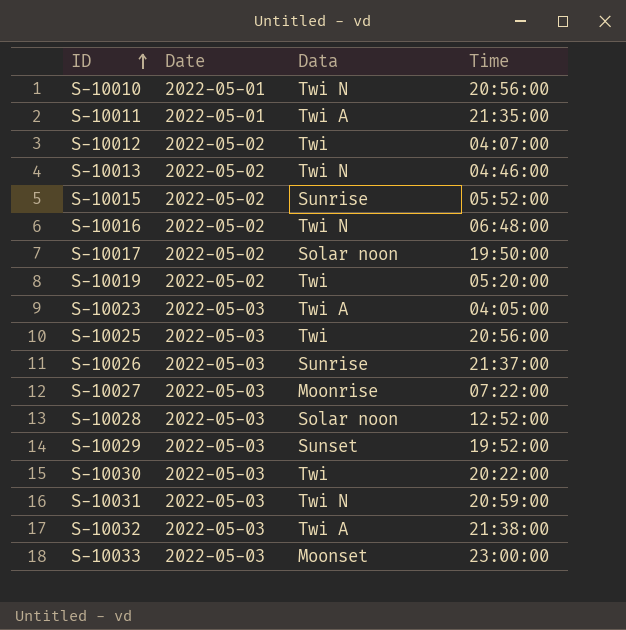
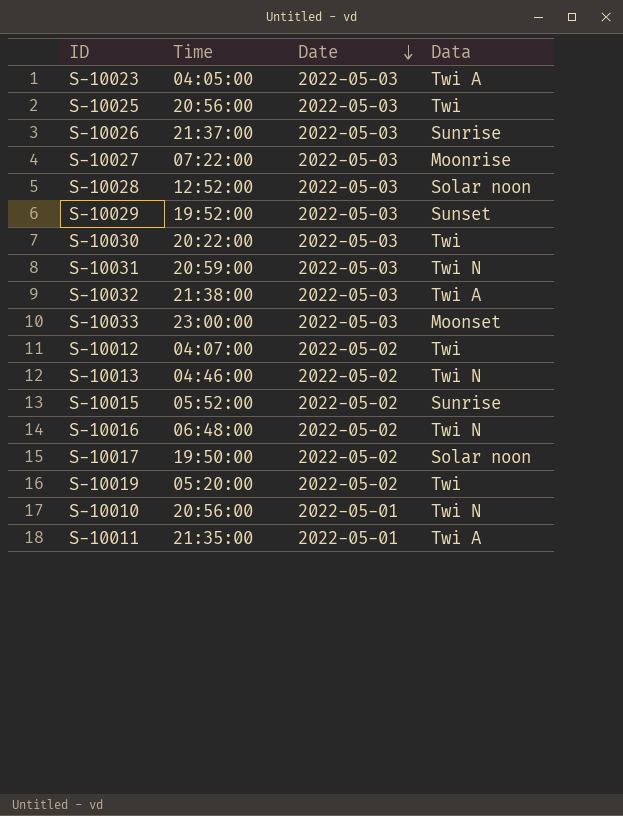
row order: ID ascending -> Date descending
column Time | position: 4 -> 2

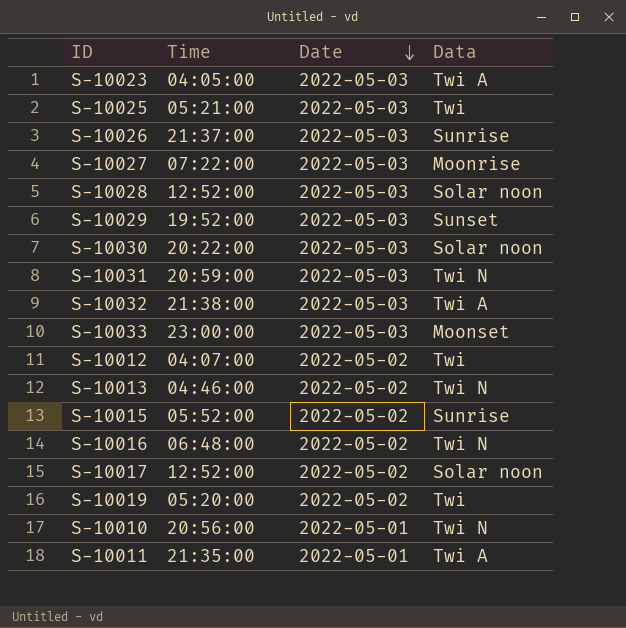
S-10025 | Time: 20:56:00 -> 05:21:00
S-10030 | Data: Twi -> Solar noon
S-10017 | Time: 19:50:00 -> 12:52:00

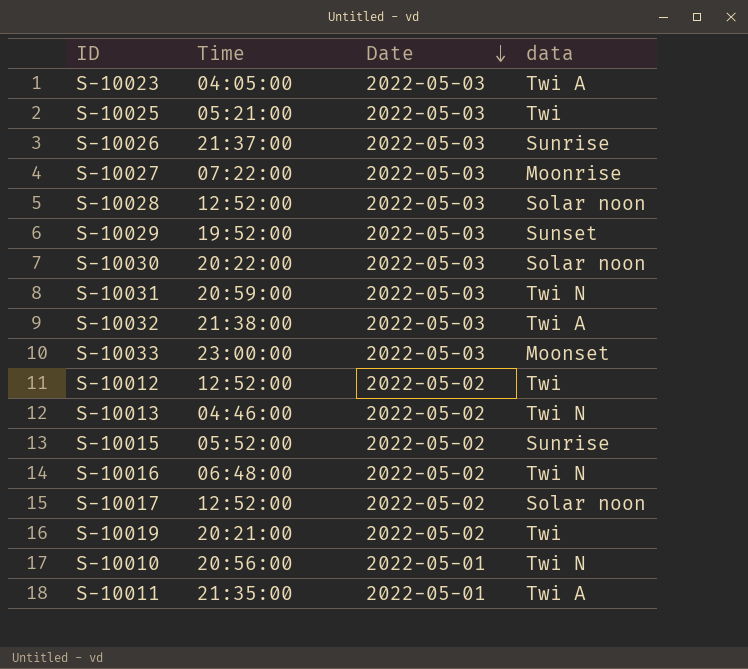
column name: Data -> data
S-10012 | Time: 04:07:00 -> 12:52:00
S-10019 | Time: 05:20:00 -> 20:21:00

